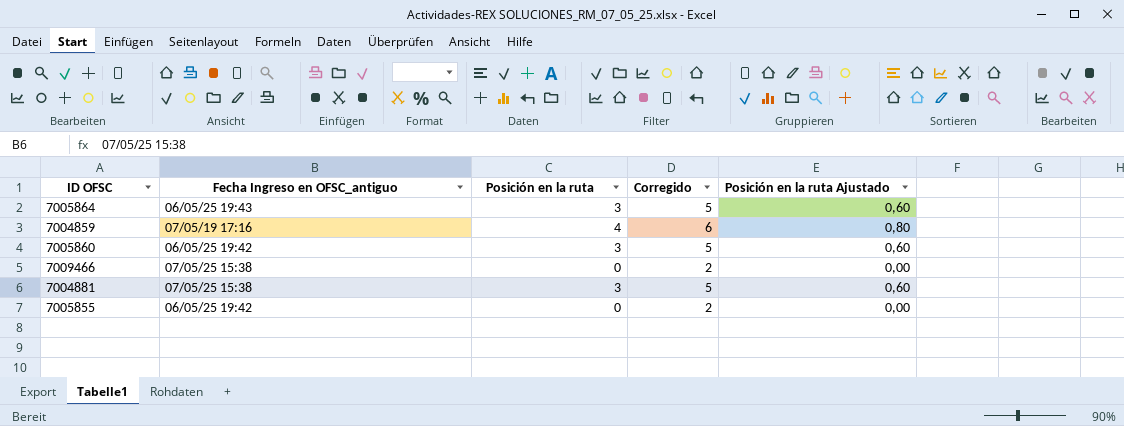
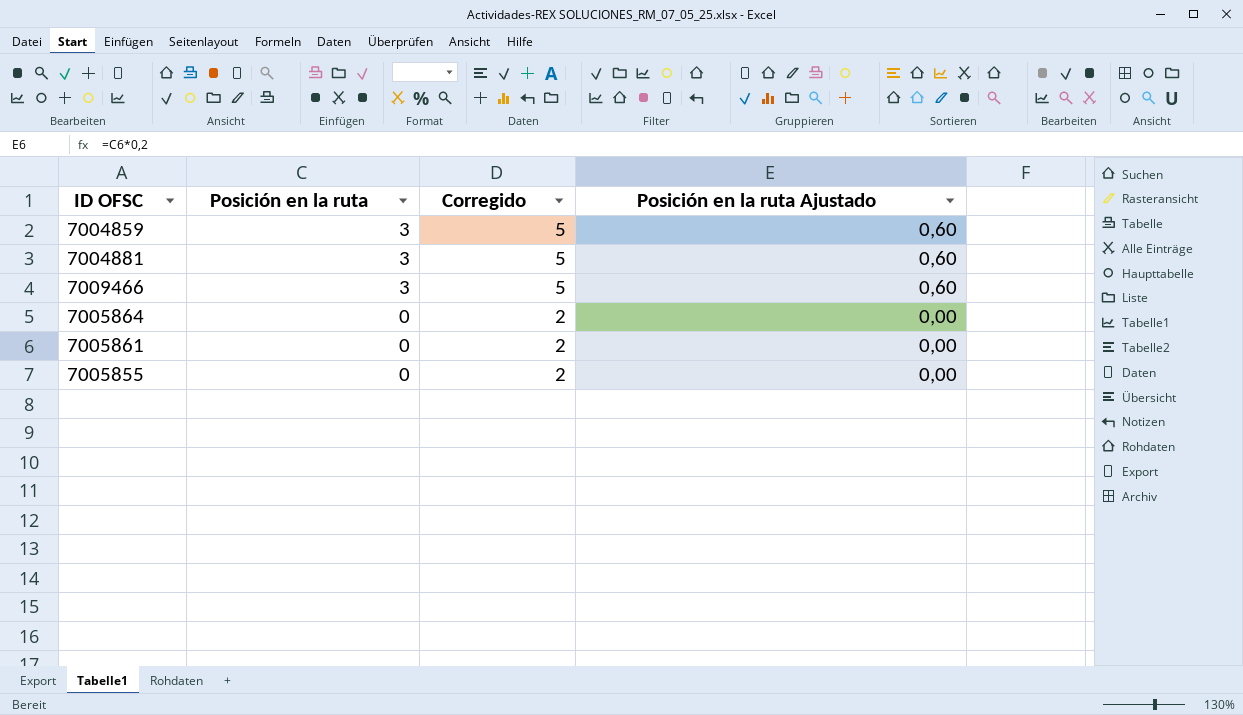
row order: none -> Posición en la ruta descending
column Fecha Ingreso en OFSC_antiguo | position: 2 -> none
row 7005860: 06/05/25 19:42 | 3 | 5 | 0,60 -> none
7004859 | Posición en la ruta: 4 -> 3
7004859 | Corregido: 6 -> 5
7004859 | Posición en la ruta Ajustado: 0,80 -> 0,60
7009466 | Posición en la ruta: 0 -> 3
7009466 | Corregido: 2 -> 5
7009466 | Posición en la ruta Ajustado: 0,00 -> 0,60
7005864 | Posición en la ruta: 3 -> 0
7005864 | Corregido: 5 -> 2
7005864 | Posición en la ruta Ajustado: 0,60 -> 0,00
row 7005861: none -> 0 | 2 | 0,00

